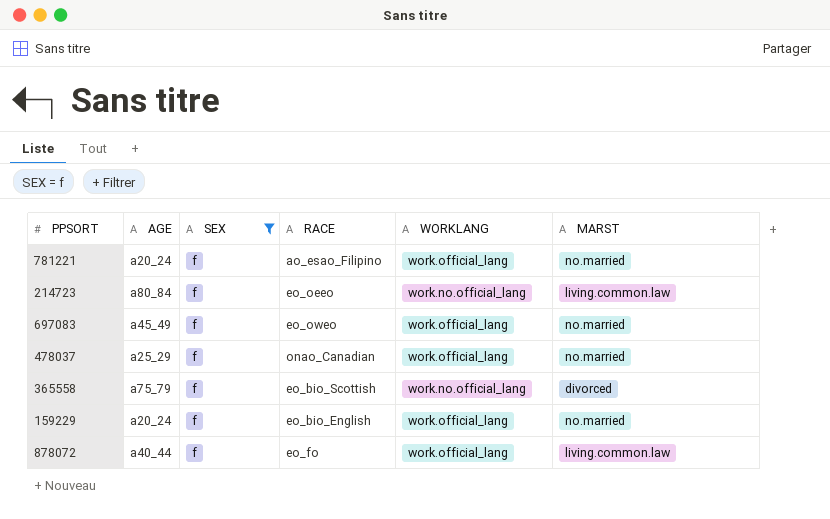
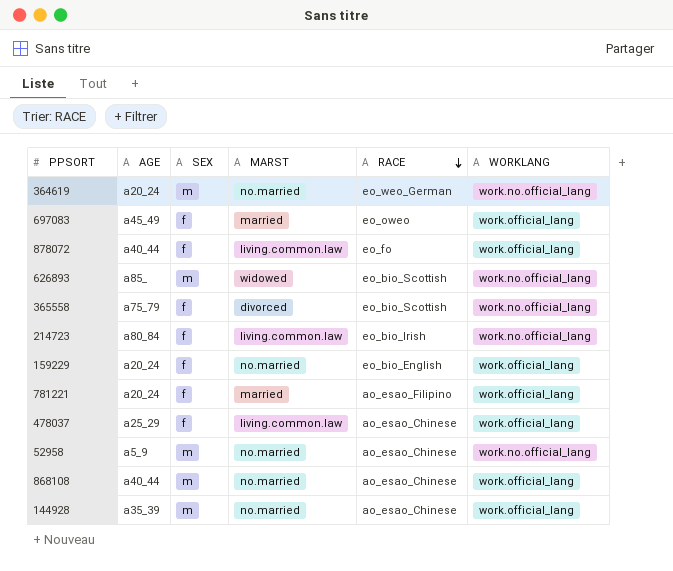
filter: SEX = f -> none
row order: none -> RACE descending
column MARST | position: 6 -> 4
697083 | MARST: no.married -> married
214723 | RACE: eo_oeeo -> eo_bio_Irish
781221 | MARST: no.married -> married
478037 | MARST: no.married -> living.common.law
478037 | RACE: onao_Canadian -> ao_esao_Chinese

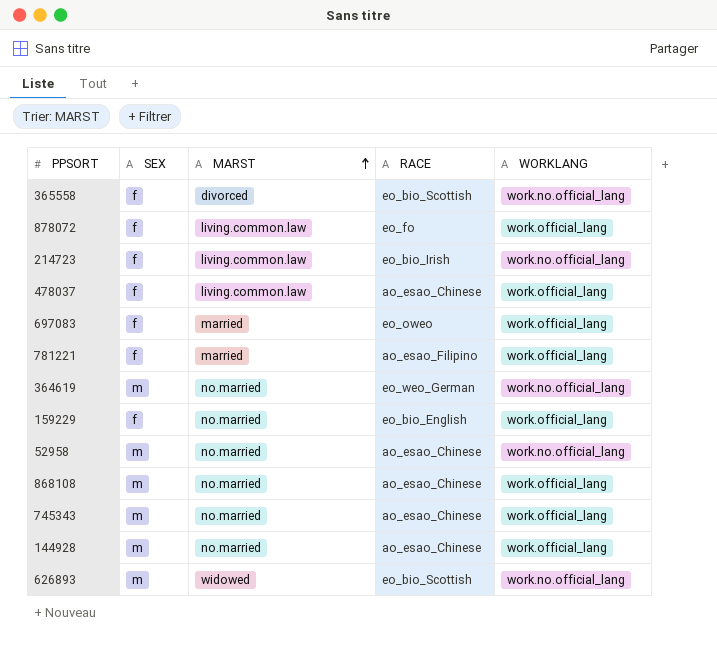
row order: RACE descending -> MARST ascending
column AGE | position: 2 -> none
row 745343: none -> m | no.married | ao_esao_Chinese | work.official_lang

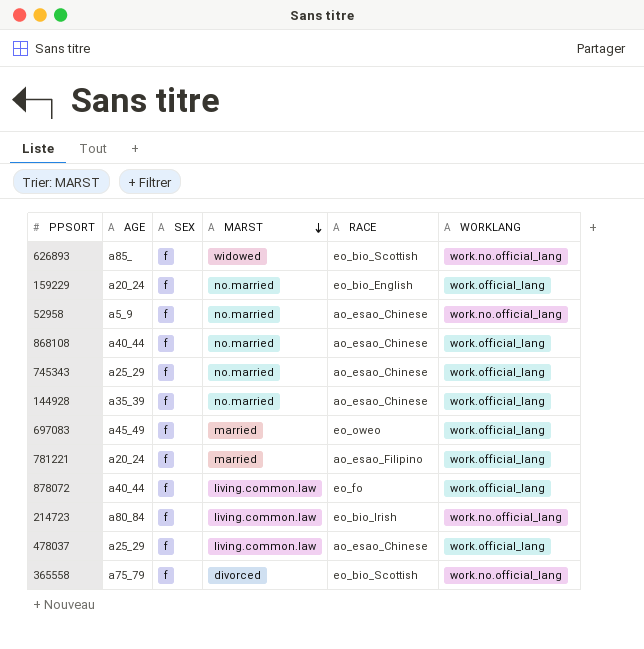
row order: MARST ascending -> MARST descending
column AGE | position: none -> 2
row 364619: m | no.married | eo_weo_German | work.no.official_lang -> none
626893 | SEX: m -> f
52958 | SEX: m -> f
868108 | SEX: m -> f
745343 | SEX: m -> f
144928 | SEX: m -> f

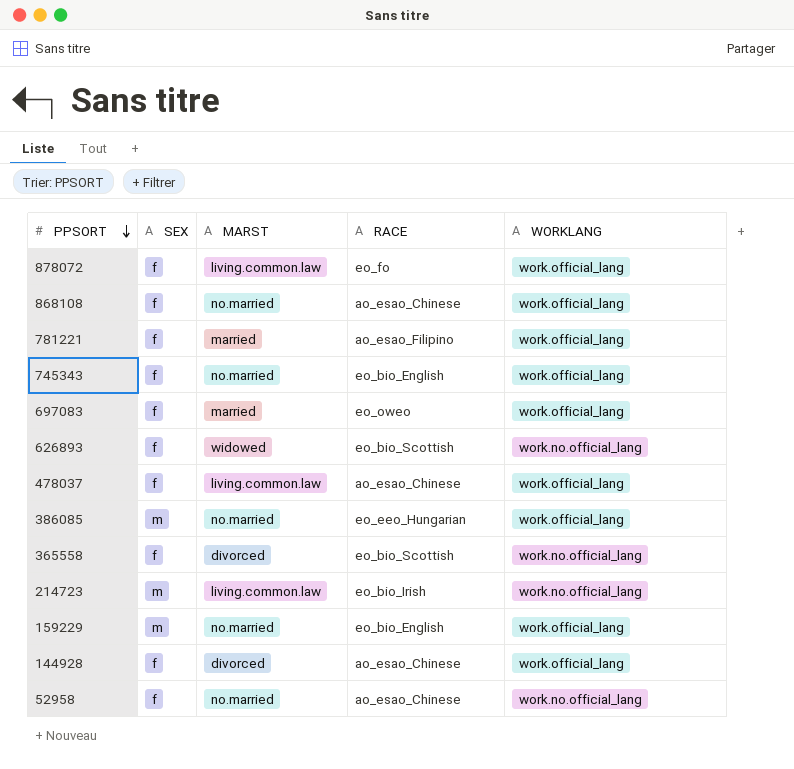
row order: MARST descending -> PPSORT descending
column AGE | position: 2 -> none
745343 | RACE: ao_esao_Chinese -> eo_bio_English
row 386085: none -> m | no.married | eo_eeo_Hungarian | work.official_lang
214723 | SEX: f -> m
159229 | SEX: f -> m
144928 | MARST: no.married -> divorced

